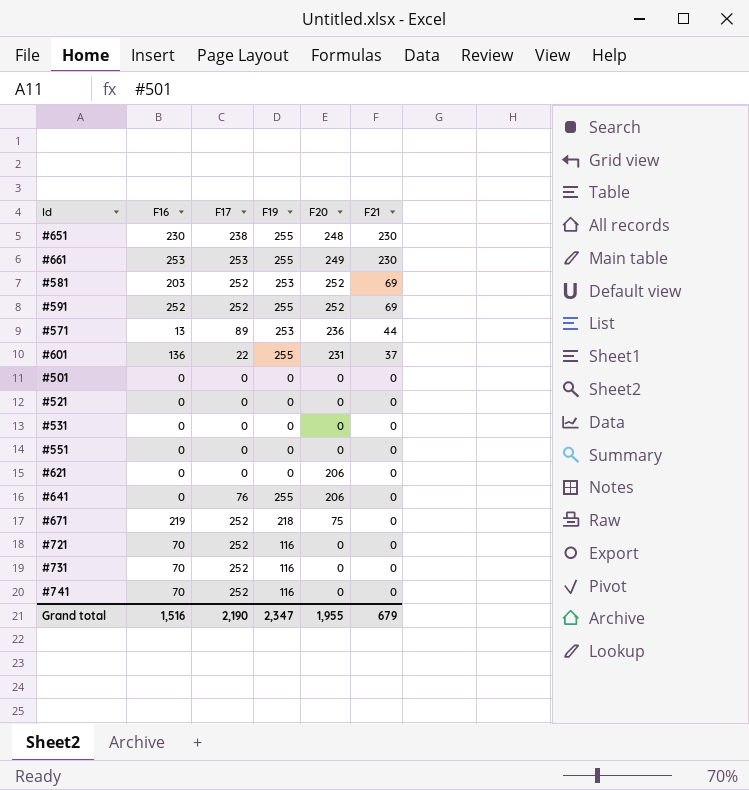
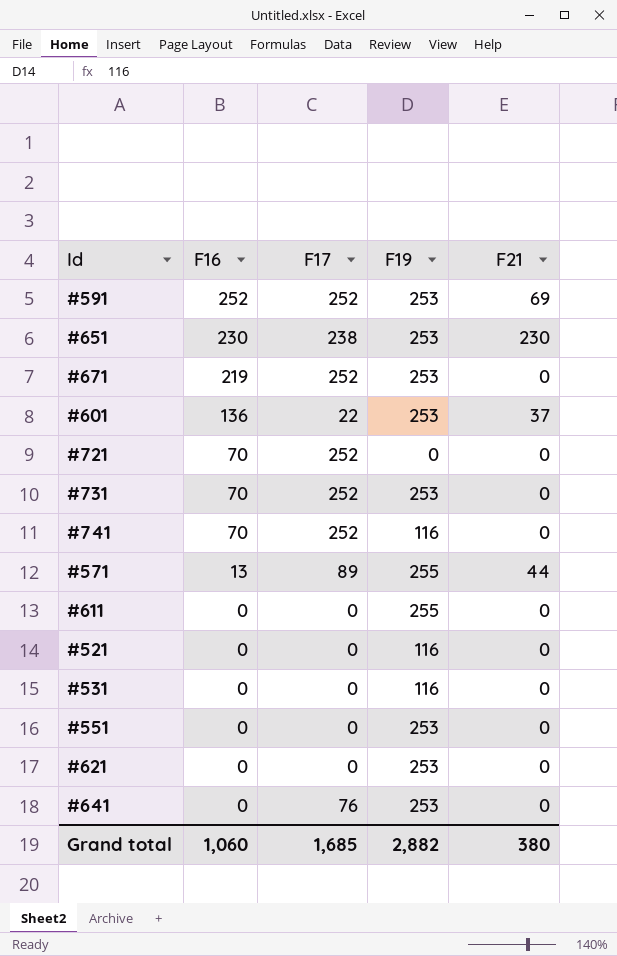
row order: F21 descending -> F16 descending
column F20 | position: 5 -> none
row #661: 253 | 253 | 255 | 249 | 230 -> none
row #581: 203 | 252 | 253 | 252 | 69 -> none
row #501: 0 | 0 | 0 | 0 | 0 -> none
#591 | F19: 255 -> 253
#651 | F19: 255 -> 253
#671 | F19: 218 -> 253
#601 | F19: 255 -> 253
#721 | F19: 116 -> 0
#731 | F19: 116 -> 253
#571 | F19: 253 -> 255
row #611: none -> 0 | 0 | 255 | 0
#521 | F19: 0 -> 116
#531 | F19: 0 -> 116
#551 | F19: 0 -> 253
#621 | F19: 0 -> 253
#641 | F19: 255 -> 253
Grand total | F16: 1,516 -> 1,060
Grand total | F17: 2,190 -> 1,685
Grand total | F19: 2,347 -> 2,882
Grand total | F21: 679 -> 380

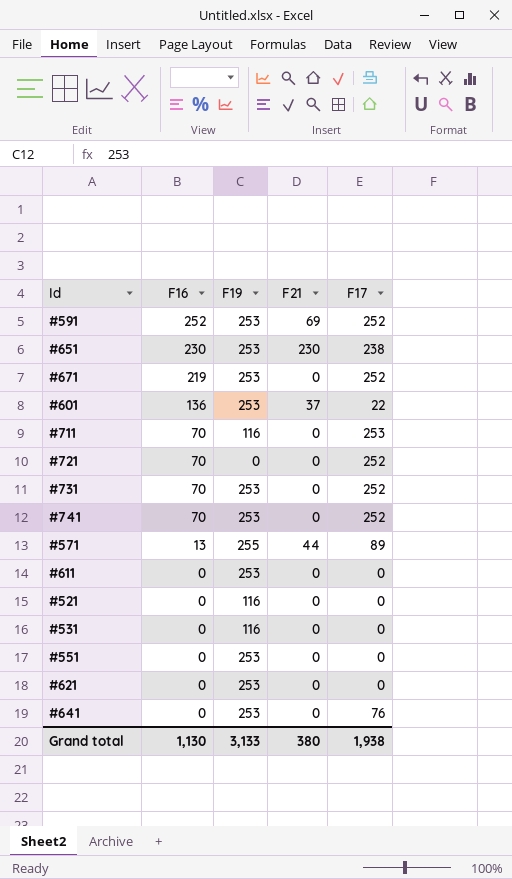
column F17 | position: 3 -> 5
row #711: none -> 70 | 116 | 0 | 253
#741 | F19: 116 -> 253
#611 | F19: 255 -> 253
Grand total | F16: 1,060 -> 1,130
Grand total | F19: 2,882 -> 3,133
Grand total | F17: 1,685 -> 1,938

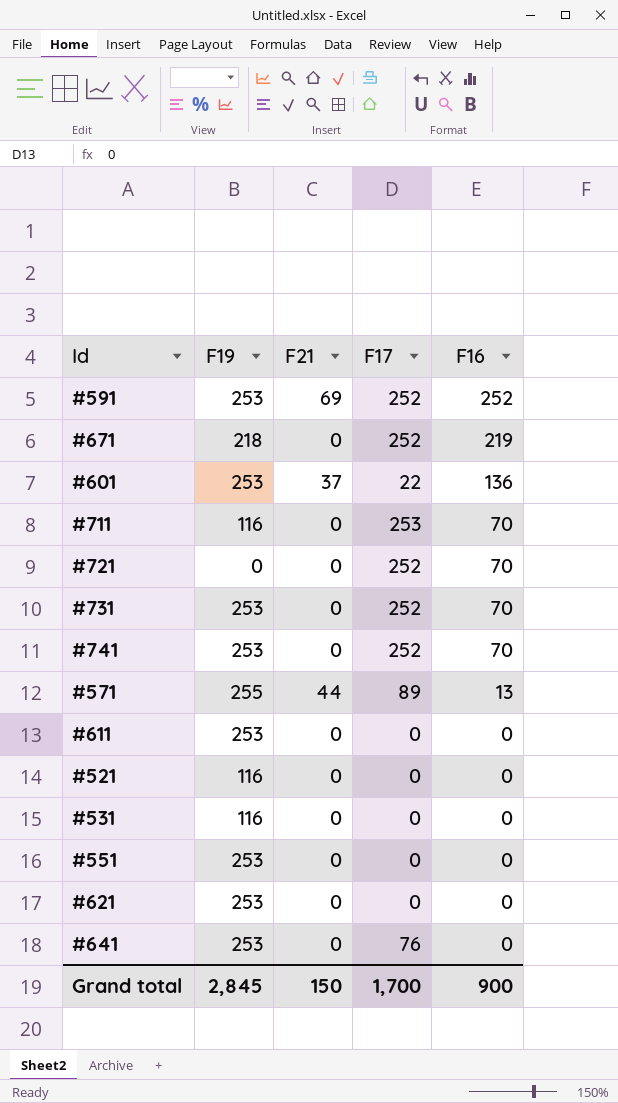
column F16 | position: 2 -> 5
row #651: 230 | 253 | 230 | 238 -> none
#671 | F19: 253 -> 218
Grand total | F19: 3,133 -> 2,845
Grand total | F21: 380 -> 150
Grand total | F17: 1,938 -> 1,700
Grand total | F16: 1,130 -> 900

